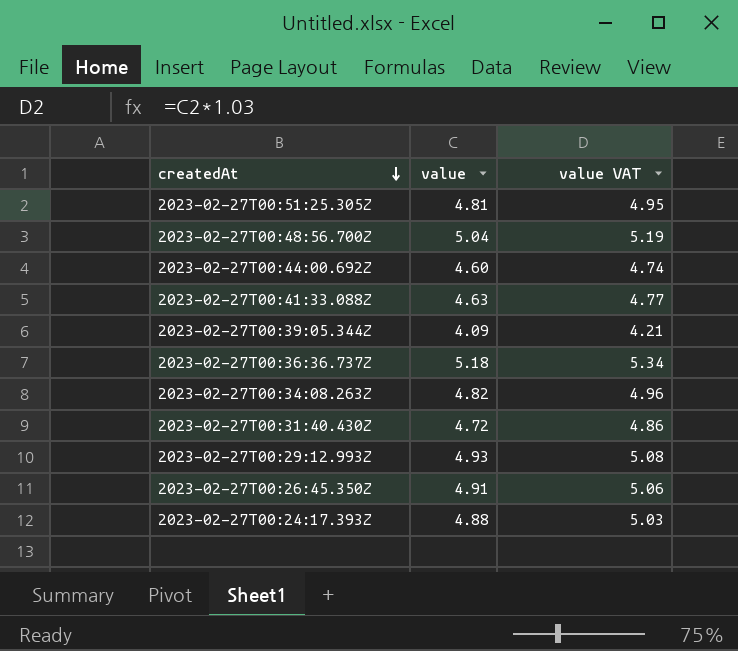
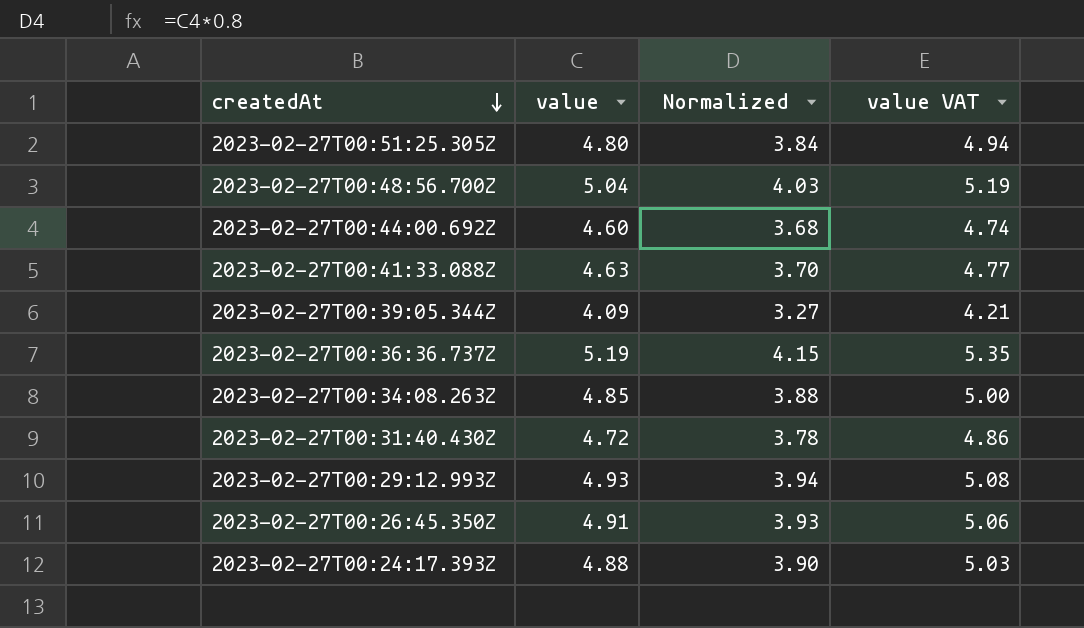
column Normalized | formula: none -> [value] * 0.8
2023-02-27T00:51:25.305Z | value: 4.81 -> 4.80
2023-02-27T00:51:25.305Z | value VAT: 4.95 -> 4.94
2023-02-27T00:36:36.737Z | value: 5.18 -> 5.19
2023-02-27T00:36:36.737Z | value VAT: 5.34 -> 5.35
2023-02-27T00:34:08.263Z | value: 4.82 -> 4.85
2023-02-27T00:34:08.263Z | value VAT: 4.96 -> 5.00

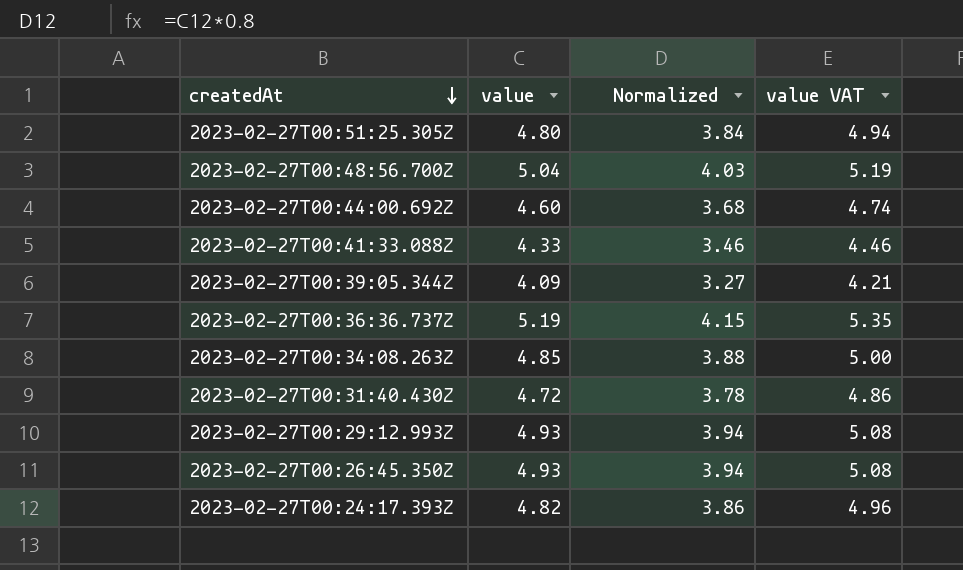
2023-02-27T00:41:33.088Z | value: 4.63 -> 4.33
2023-02-27T00:41:33.088Z | Normalized: 3.70 -> 3.46
2023-02-27T00:41:33.088Z | value VAT: 4.77 -> 4.46
2023-02-27T00:26:45.350Z | value: 4.91 -> 4.93
2023-02-27T00:26:45.350Z | Normalized: 3.93 -> 3.94
2023-02-27T00:26:45.350Z | value VAT: 5.06 -> 5.08
2023-02-27T00:24:17.393Z | value: 4.88 -> 4.82
2023-02-27T00:24:17.393Z | Normalized: 3.90 -> 3.86
2023-02-27T00:24:17.393Z | value VAT: 5.03 -> 4.96

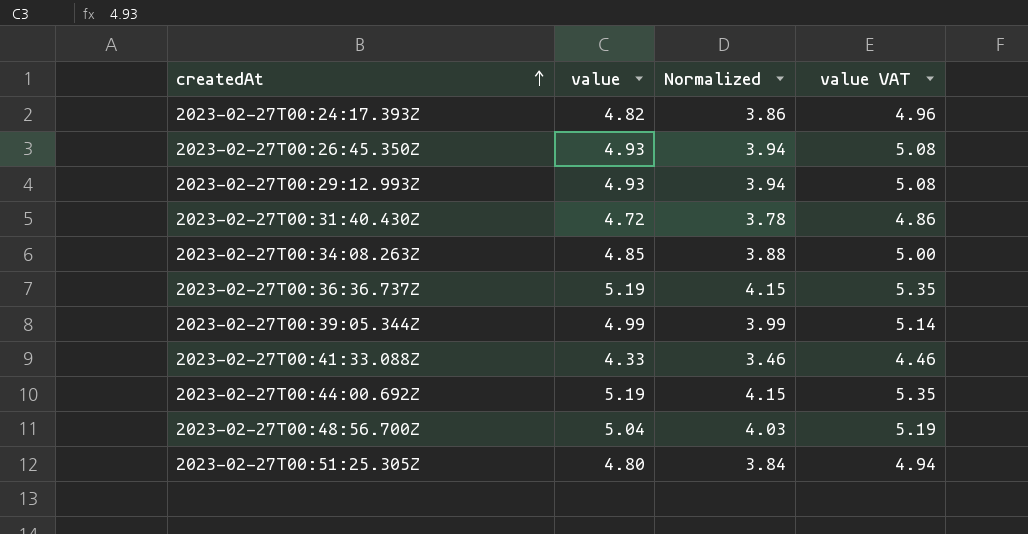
row order: createdAt descending -> createdAt ascending
2023-02-27T00:39:05.344Z | value: 4.09 -> 4.99
2023-02-27T00:39:05.344Z | Normalized: 3.27 -> 3.99
2023-02-27T00:39:05.344Z | value VAT: 4.21 -> 5.14
2023-02-27T00:44:00.692Z | value: 4.60 -> 5.19
2023-02-27T00:44:00.692Z | Normalized: 3.68 -> 4.15
2023-02-27T00:44:00.692Z | value VAT: 4.74 -> 5.35

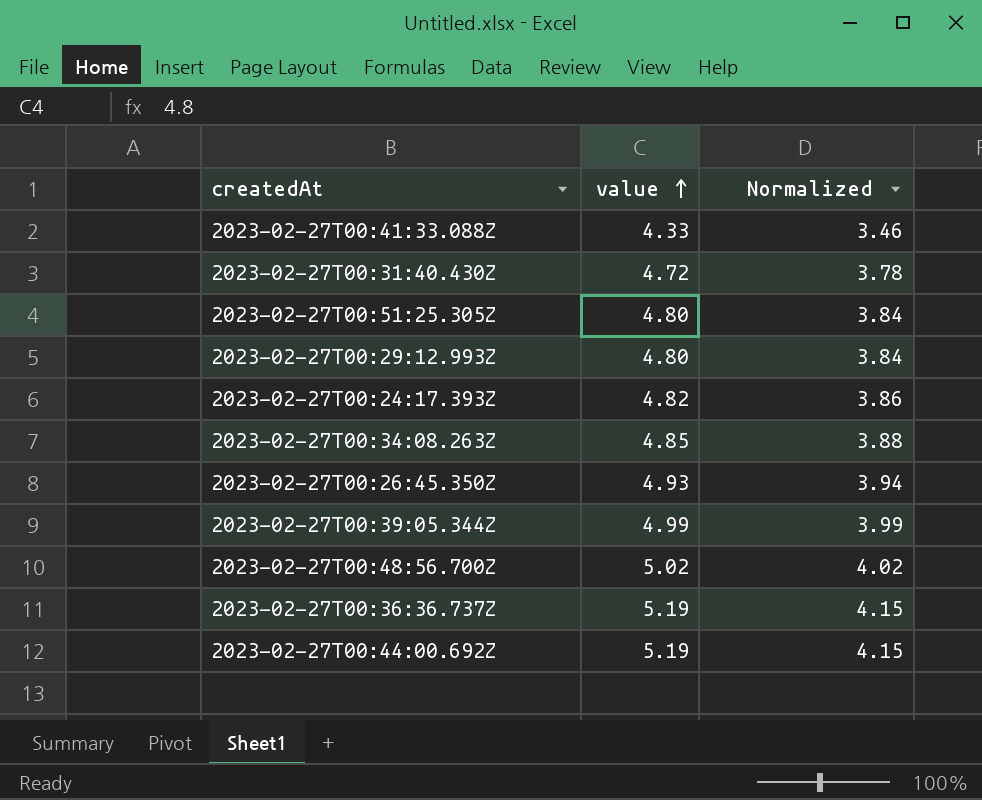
row order: createdAt ascending -> value ascending
column value VAT | formula: [value] * 1.03 -> none
2023-02-27T00:29:12.993Z | value: 4.93 -> 4.80
2023-02-27T00:29:12.993Z | Normalized: 3.94 -> 3.84
2023-02-27T00:48:56.700Z | value: 5.04 -> 5.02
2023-02-27T00:48:56.700Z | Normalized: 4.03 -> 4.02

